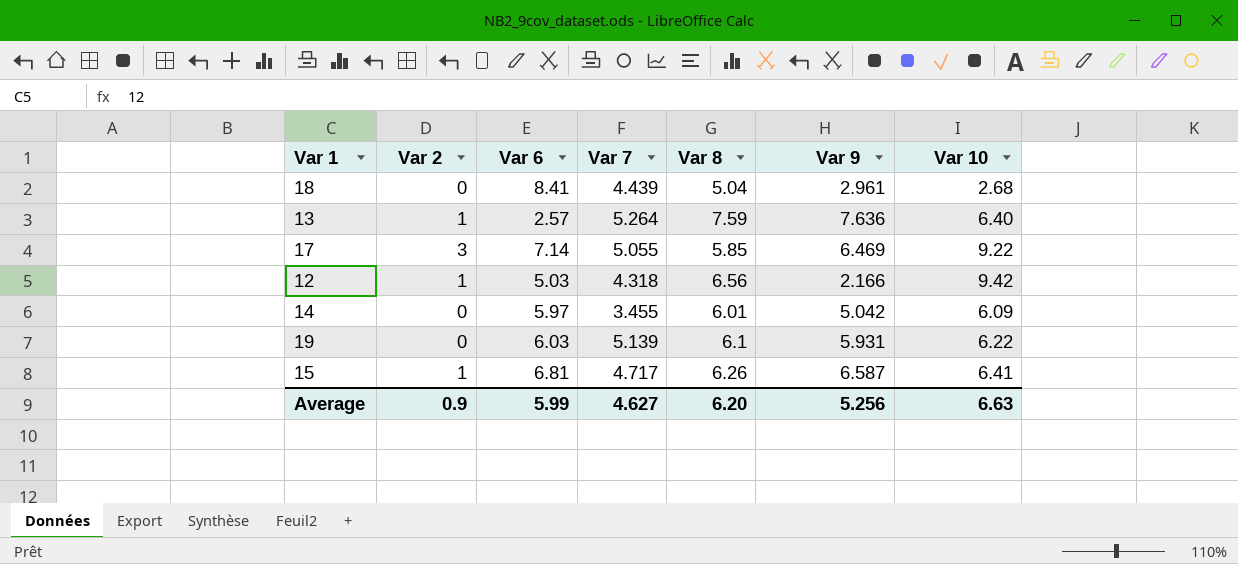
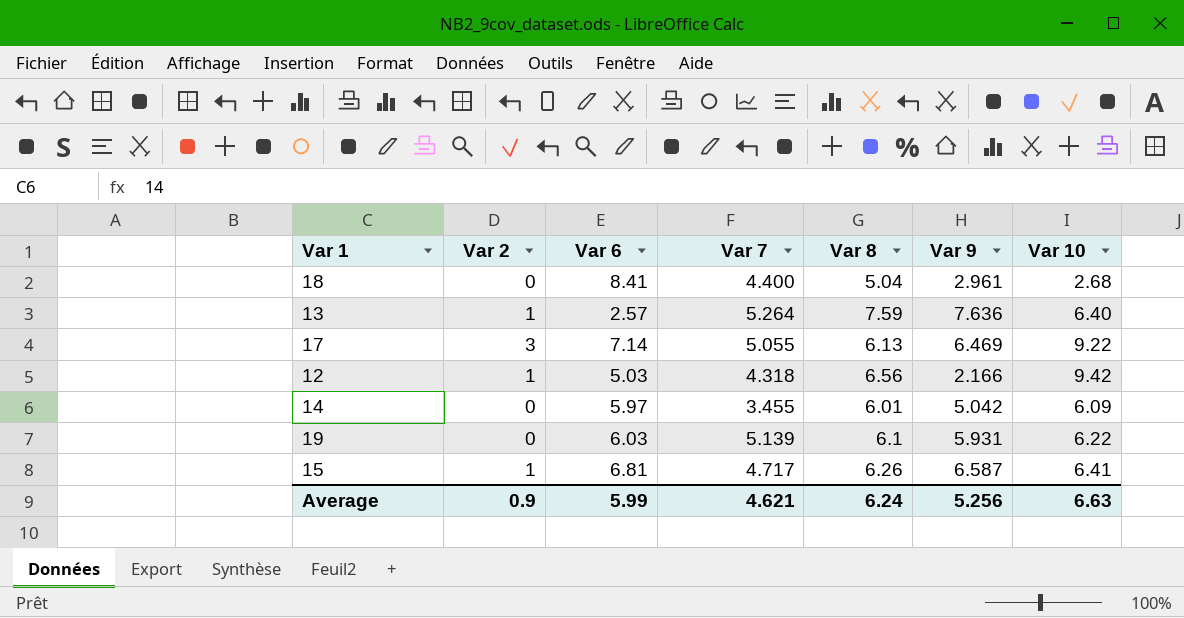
18 | Var 7: 4.439 -> 4.400
17 | Var 8: 5.85 -> 6.13
Average | Var 7: 4.627 -> 4.621
Average | Var 8: 6.20 -> 6.24

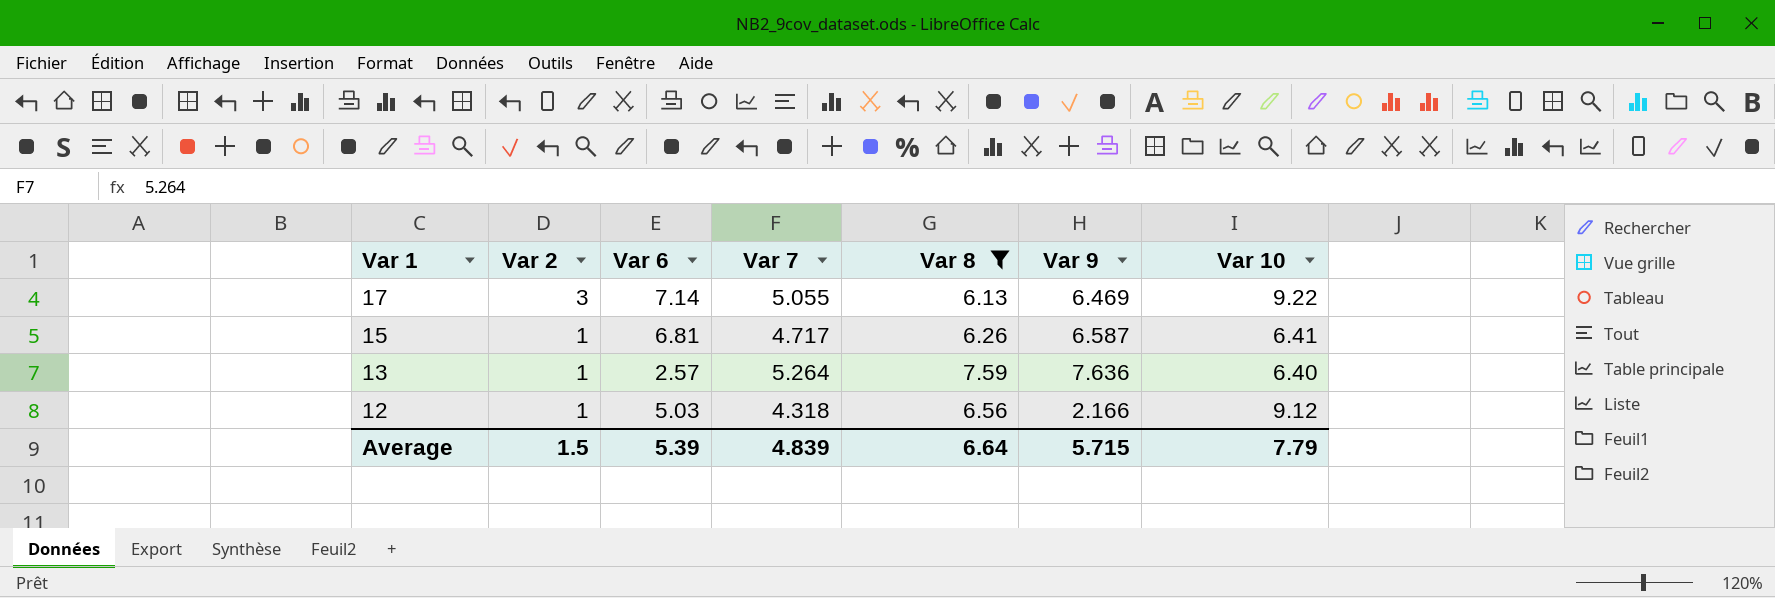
filter: none -> Var 8 >= 6.13
row order: none -> Var 1 descending
12 | Var 10: 9.42 -> 9.12
Average | Var 2: 0.9 -> 1.5
Average | Var 6: 5.99 -> 5.39
Average | Var 7: 4.621 -> 4.839
Average | Var 8: 6.24 -> 6.64
Average | Var 9: 5.256 -> 5.715
Average | Var 10: 6.63 -> 7.79

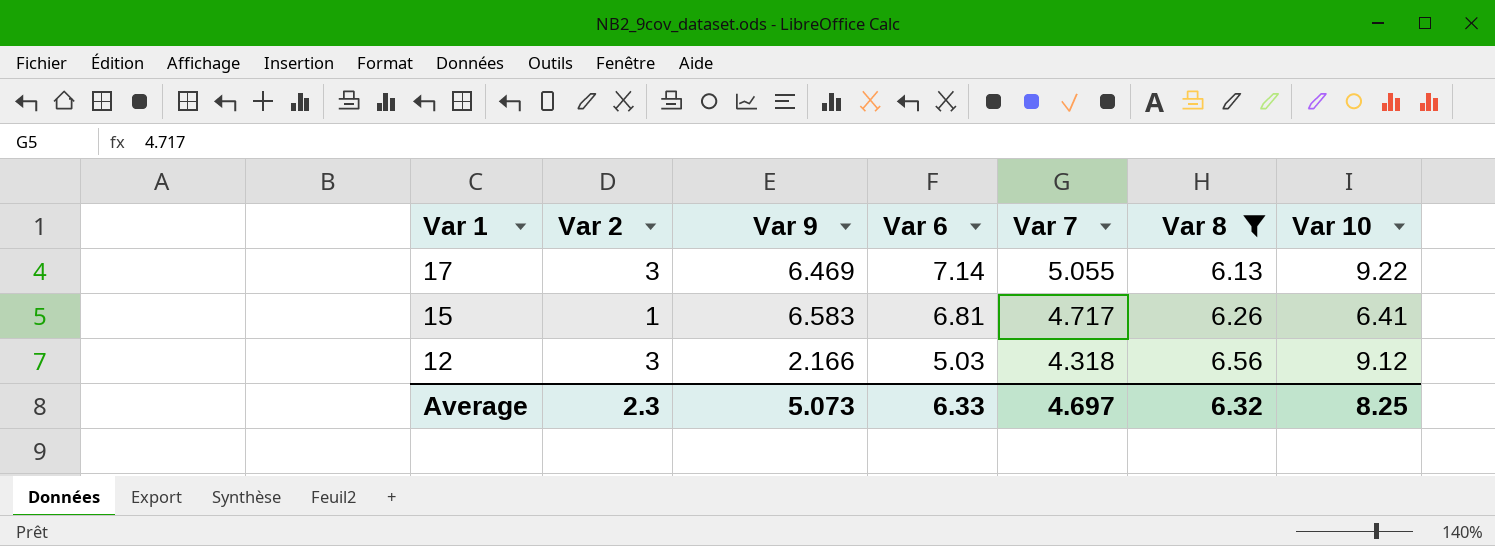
column Var 9 | position: 6 -> 3
row 13: 1 | 2.57 | 5.264 | 7.59 | 7.636 | 6.40 -> none
15 | Var 9: 6.587 -> 6.583
12 | Var 2: 1 -> 3
Average | Var 2: 1.5 -> 2.3
Average | Var 9: 5.715 -> 5.073
Average | Var 6: 5.39 -> 6.33
Average | Var 7: 4.839 -> 4.697
Average | Var 8: 6.64 -> 6.32
Average | Var 10: 7.79 -> 8.25

